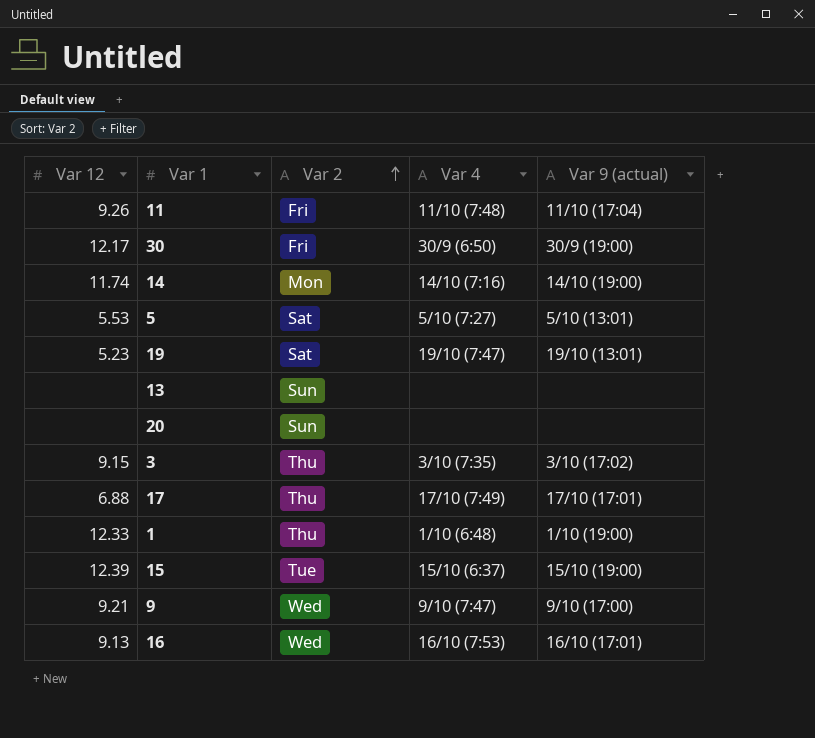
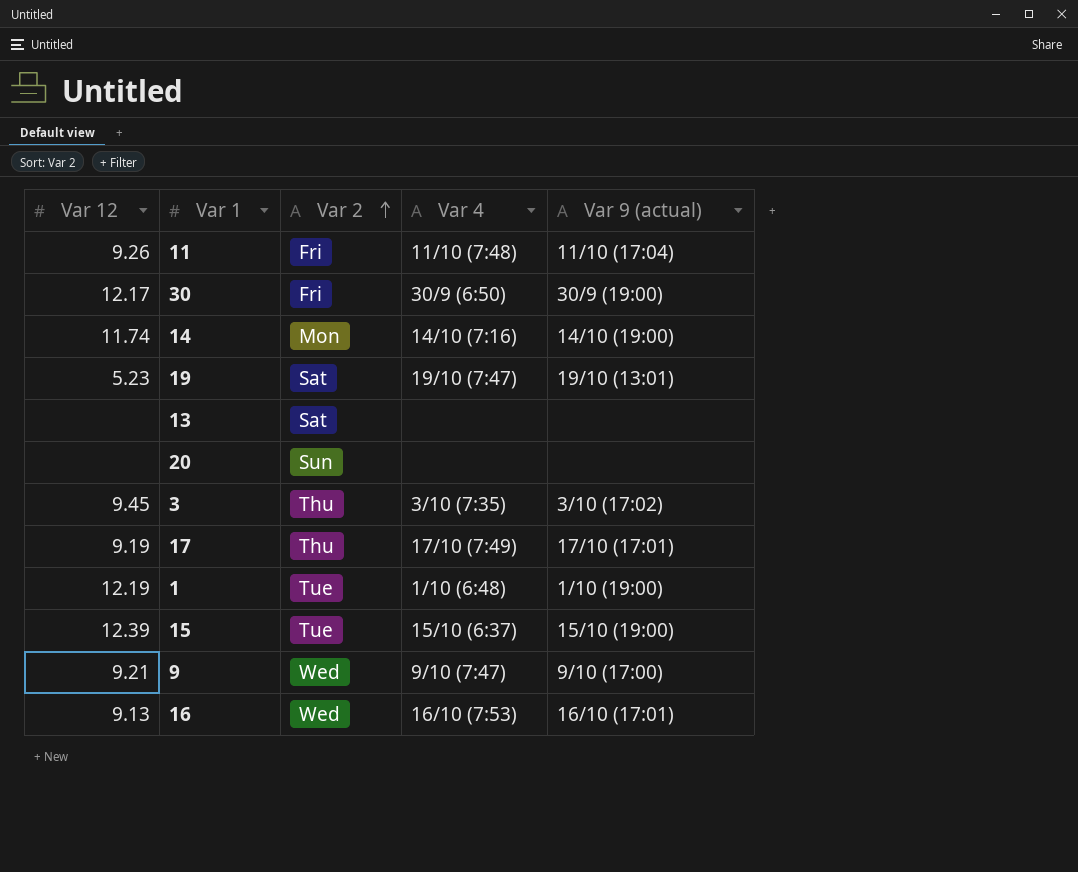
row 5: 5.53 | Sat | 5/10 (7:27) | 5/10 (13:01) -> none
13 | Var 2: Sun -> Sat
3 | Var 12: 9.15 -> 9.45
17 | Var 12: 6.88 -> 9.19
1 | Var 12: 12.33 -> 12.19
1 | Var 2: Thu -> Tue

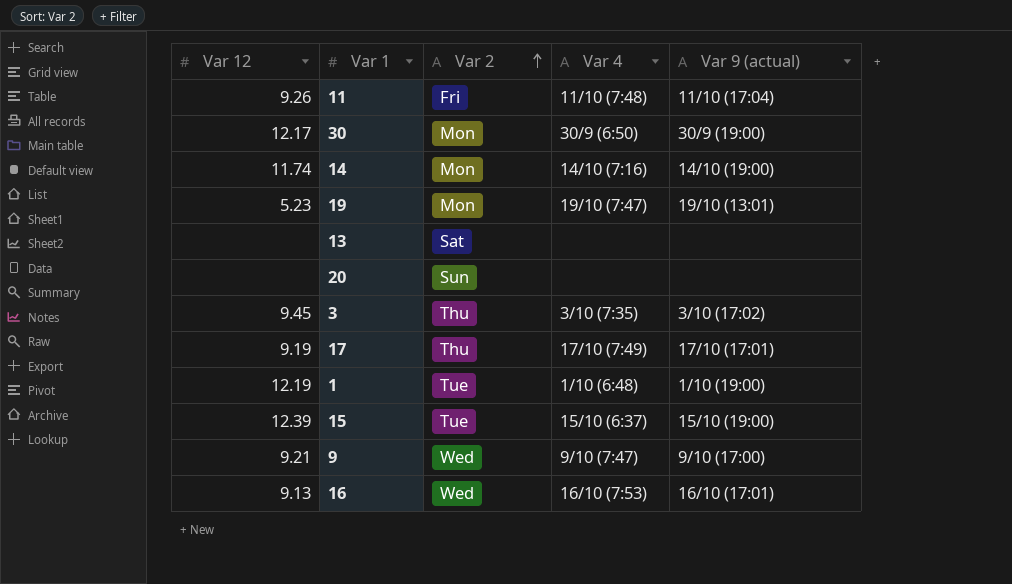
30 | Var 2: Fri -> Mon
19 | Var 2: Sat -> Mon

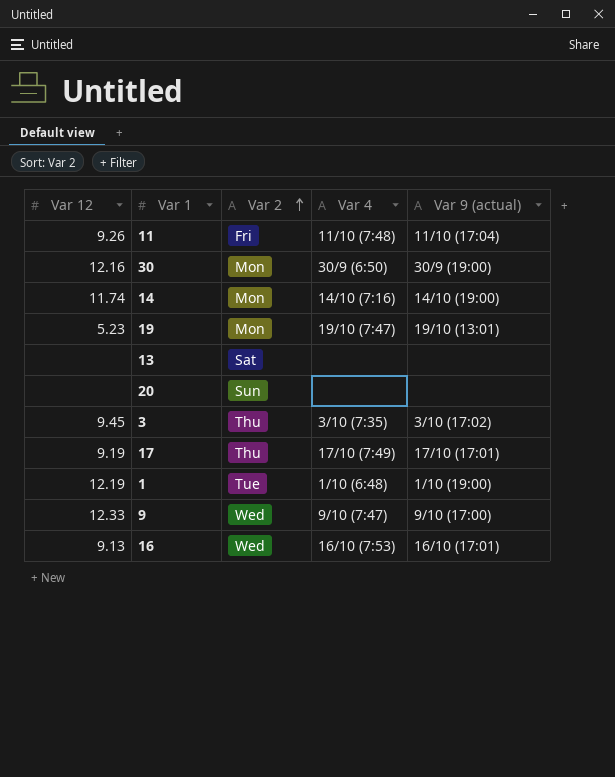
row 15: 12.39 | Tue | 15/10 (6:37) | 15/10 (19:00) -> none
30 | Var 12: 12.17 -> 12.16
9 | Var 12: 9.21 -> 12.33

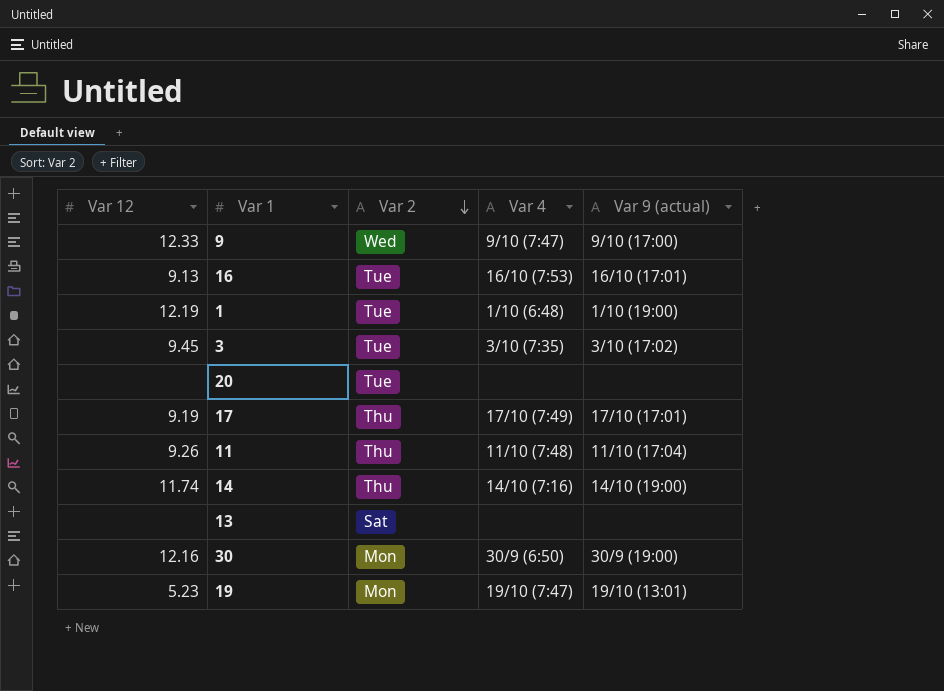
row order: Var 2 ascending -> Var 2 descending
16 | Var 2: Wed -> Tue
3 | Var 2: Thu -> Tue
20 | Var 2: Sun -> Tue
11 | Var 2: Fri -> Thu
14 | Var 2: Mon -> Thu

